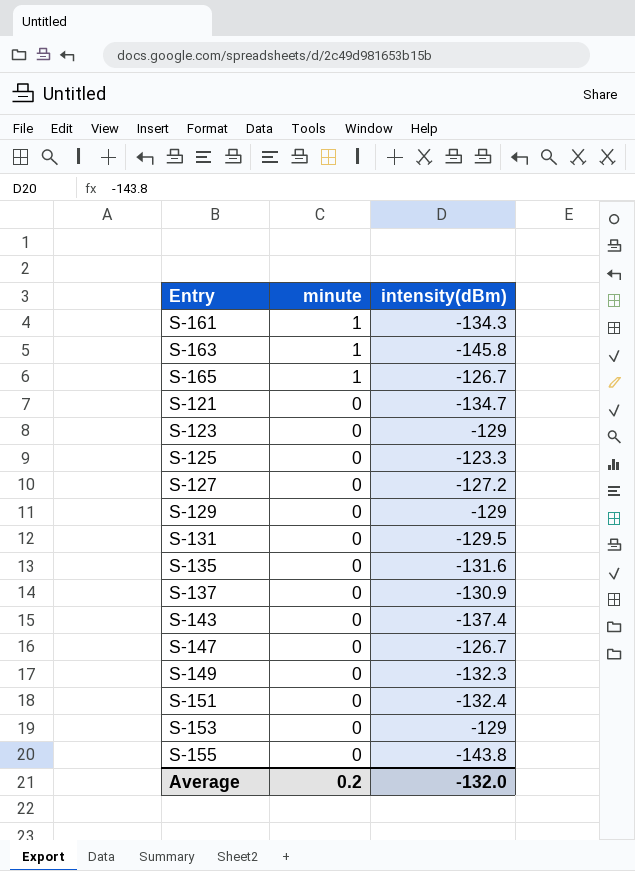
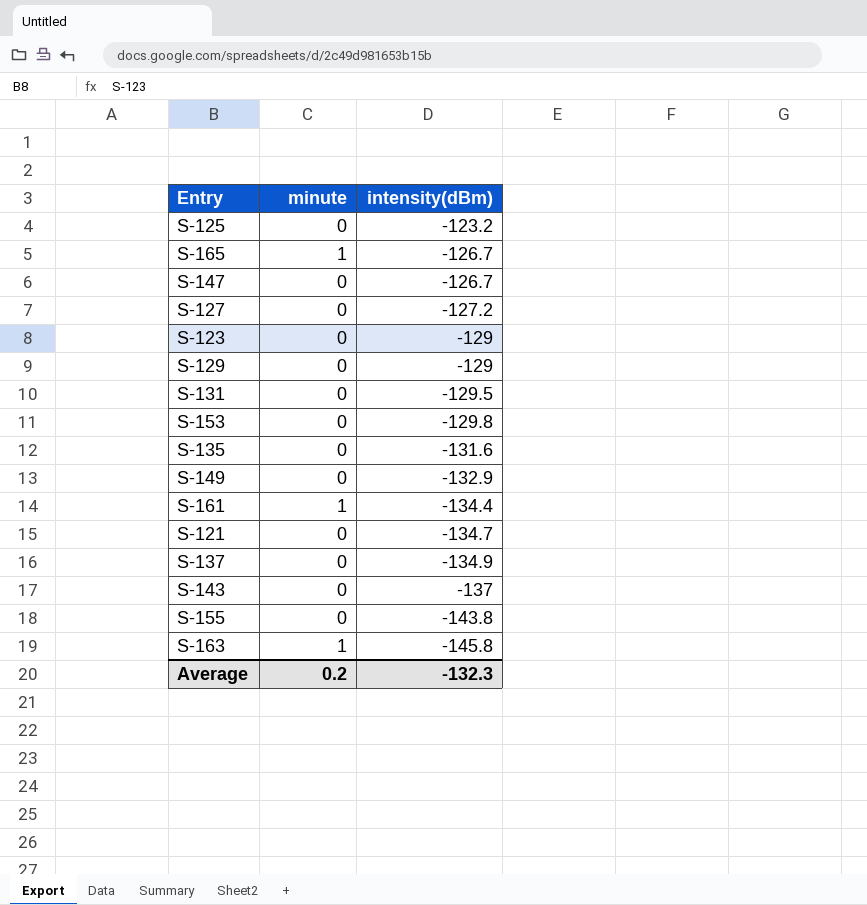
row order: minute descending -> intensity(dBm) descending
row S-151: 0 | -132.4 -> none
S-125 | intensity(dBm): -123.3 -> -123.2
S-153 | intensity(dBm): -129 -> -129.8
S-149 | intensity(dBm): -132.3 -> -132.9
S-161 | intensity(dBm): -134.3 -> -134.4
S-137 | intensity(dBm): -130.9 -> -134.9
S-143 | intensity(dBm): -137.4 -> -137
Average | intensity(dBm): -132.0 -> -132.3

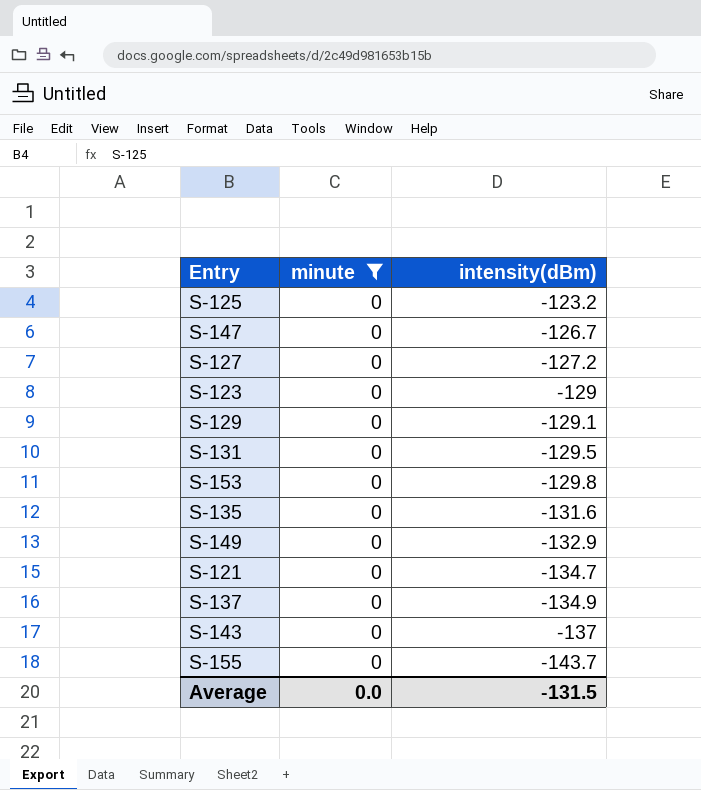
filter: none -> minute = 0
S-129 | intensity(dBm): -129 -> -129.1
S-155 | intensity(dBm): -143.8 -> -143.7
Average | minute: 0.2 -> 0.0
Average | intensity(dBm): -132.3 -> -131.5

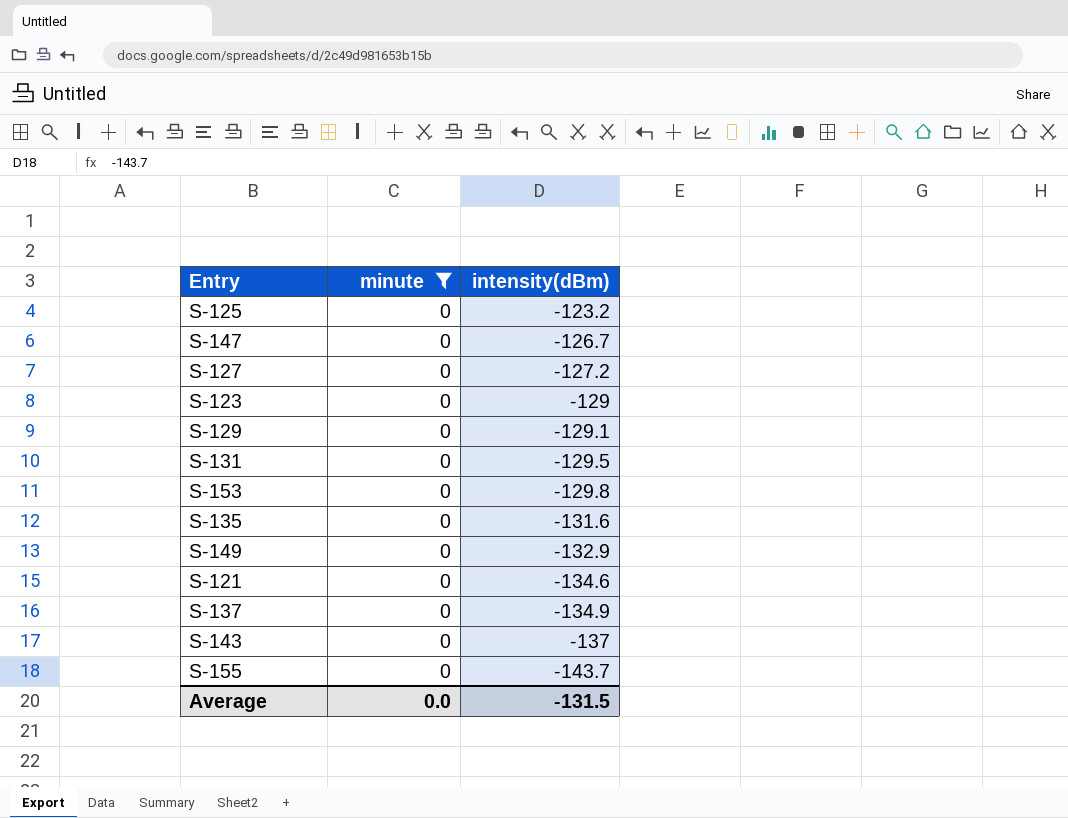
S-121 | intensity(dBm): -134.7 -> -134.6

